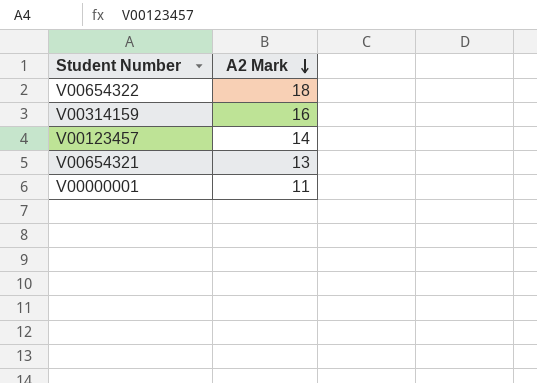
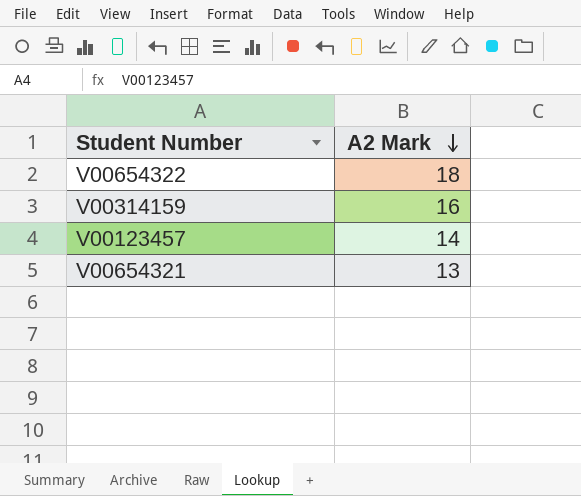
row V00000001: 11 -> none

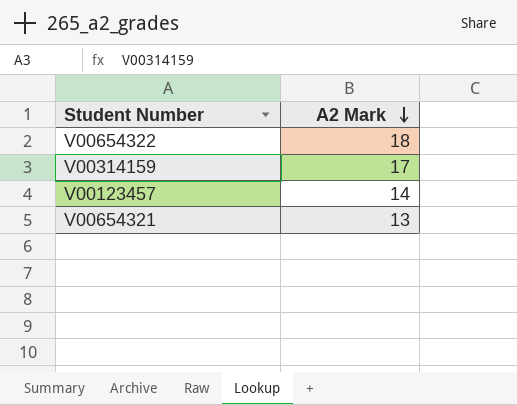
V00314159 | A2 Mark: 16 -> 17

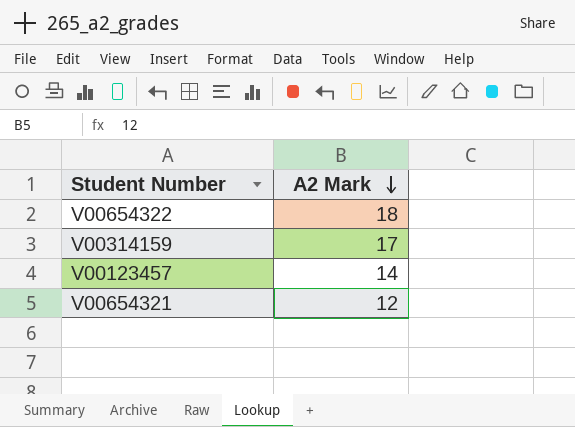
V00654321 | A2 Mark: 13 -> 12

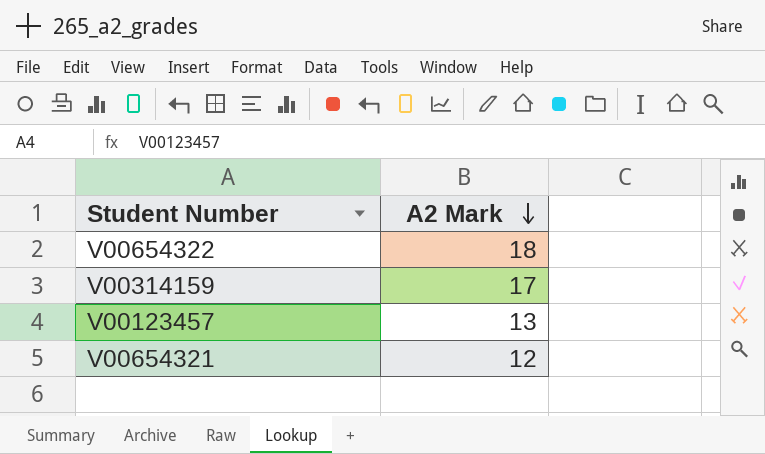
V00123457 | A2 Mark: 14 -> 13

